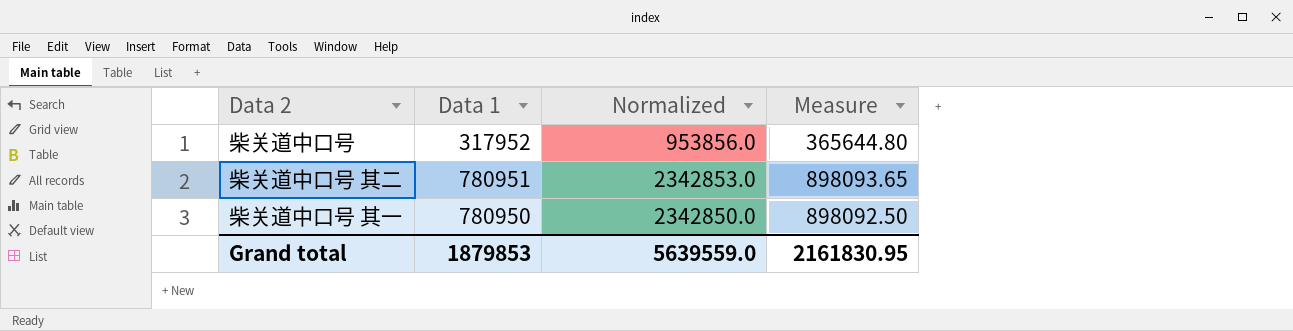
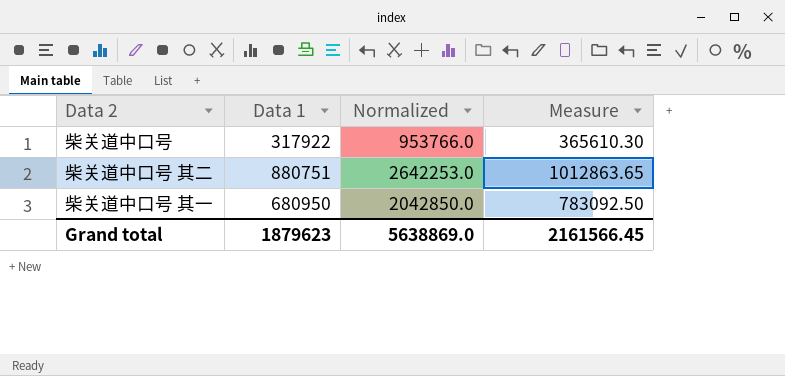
柴关道中口号 | Data 1: 317952 -> 317922
柴关道中口号 | Normalized: 953856.0 -> 953766.0
柴关道中口号 | Measure: 365644.80 -> 365610.30
柴关道中口号 其二 | Data 1: 780951 -> 880751
柴关道中口号 其二 | Normalized: 2342853.0 -> 2642253.0
柴关道中口号 其二 | Measure: 898093.65 -> 1012863.65
柴关道中口号 其一 | Data 1: 780950 -> 680950
柴关道中口号 其一 | Normalized: 2342850.0 -> 2042850.0
柴关道中口号 其一 | Measure: 898092.50 -> 783092.50
Grand total | Data 1: 1879853 -> 1879623
Grand total | Normalized: 5639559.0 -> 5638869.0
Grand total | Measure: 2161830.95 -> 2161566.45

